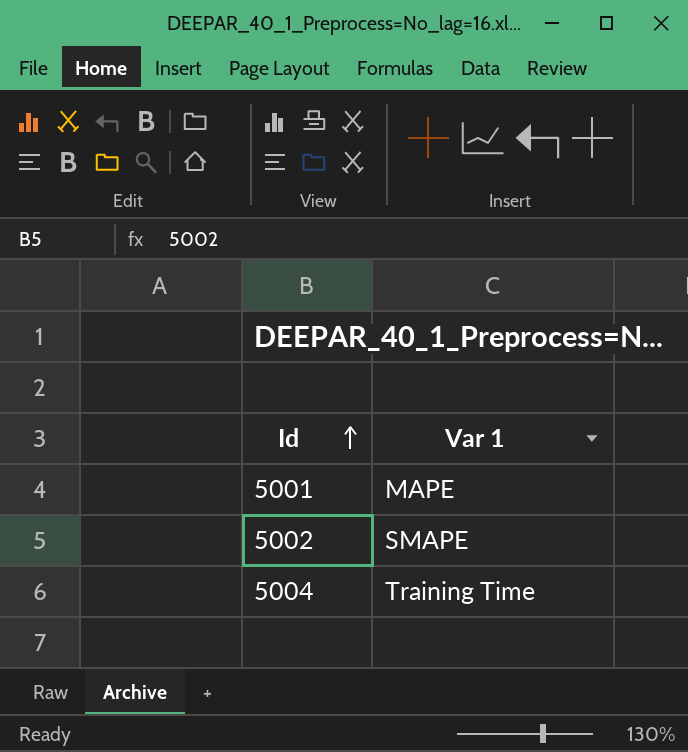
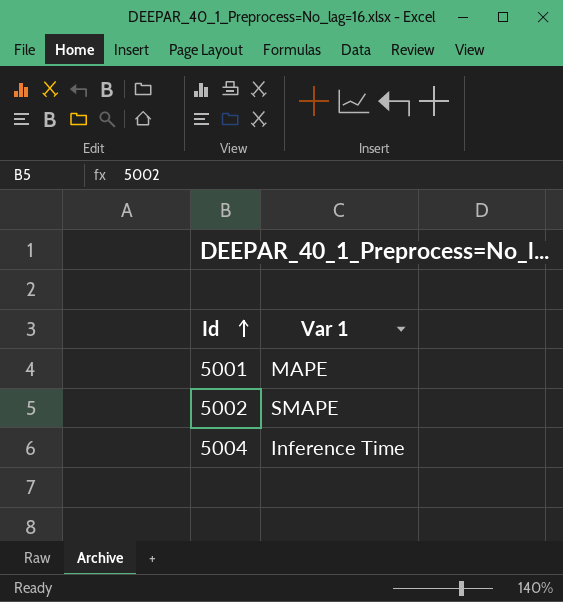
5004 | Var 1: Training Time -> Inference Time

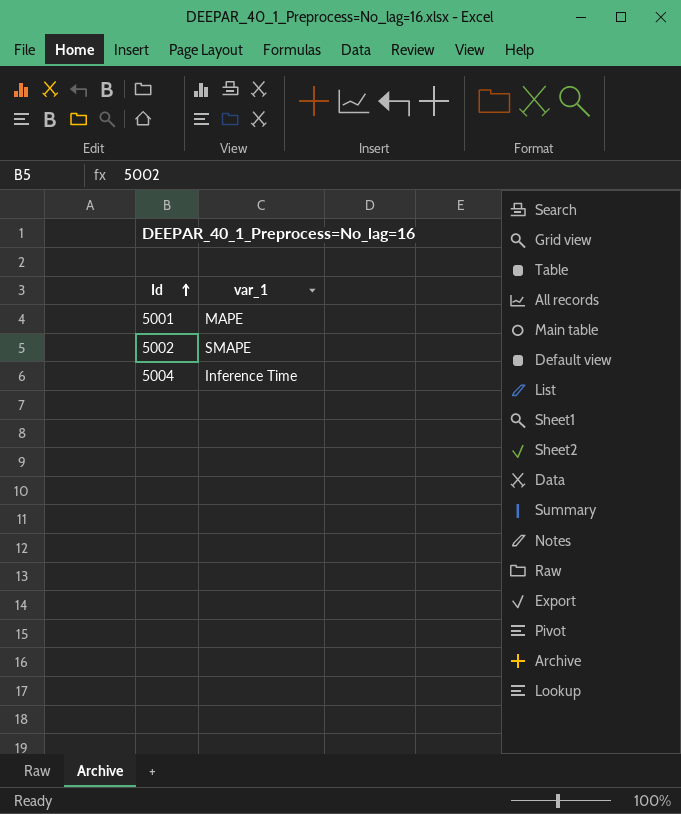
column name: Var 1 -> var_1

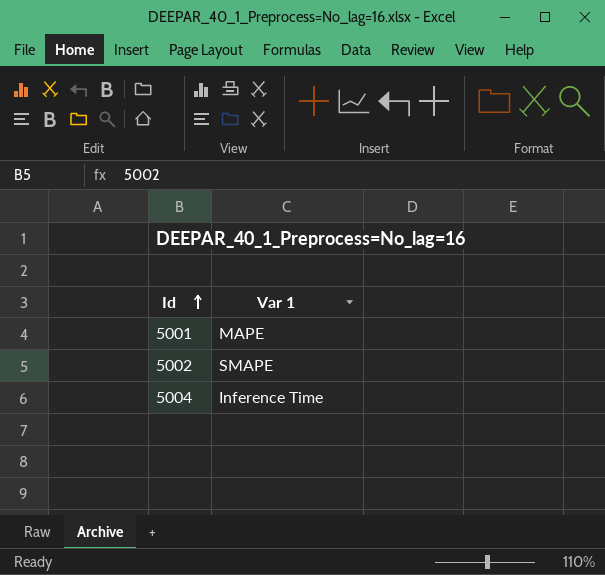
column name: var_1 -> Var 1

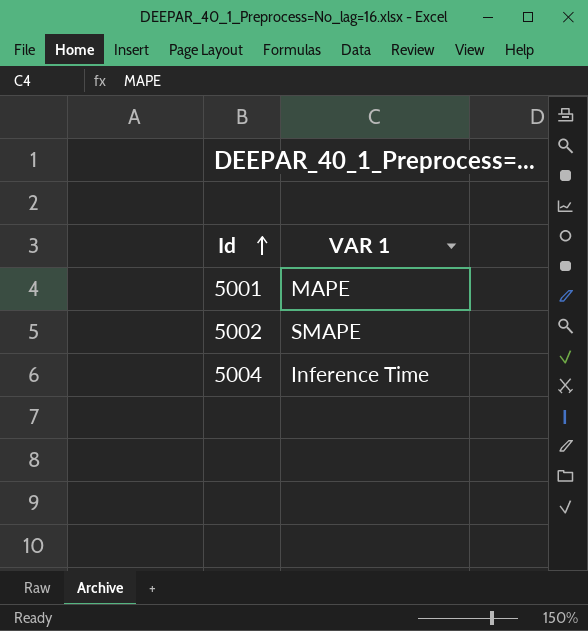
column name: Var 1 -> VAR 1

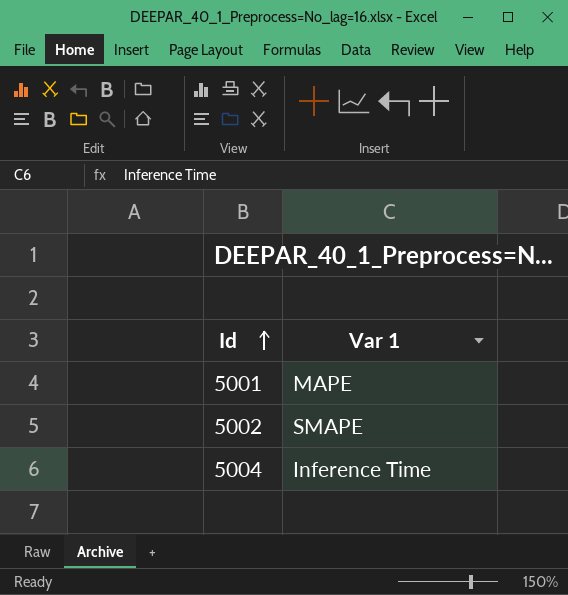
column name: VAR 1 -> Var 1

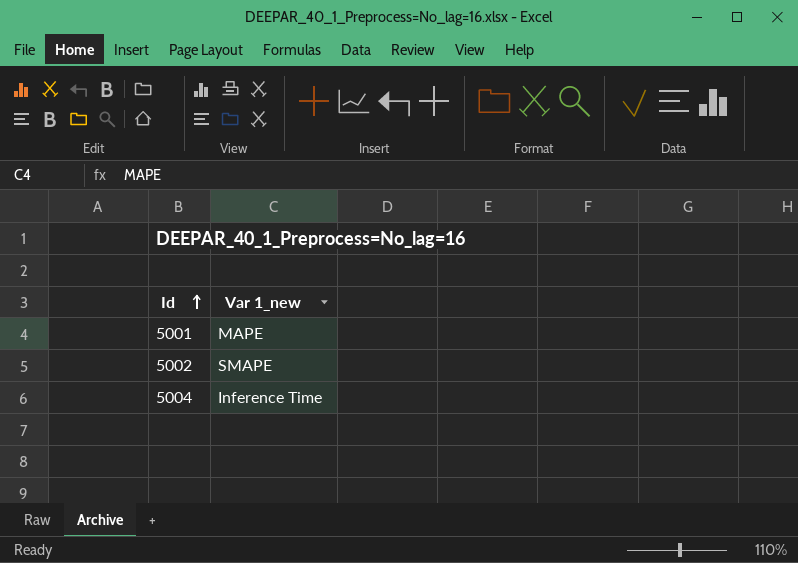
column name: Var 1 -> Var 1_new

